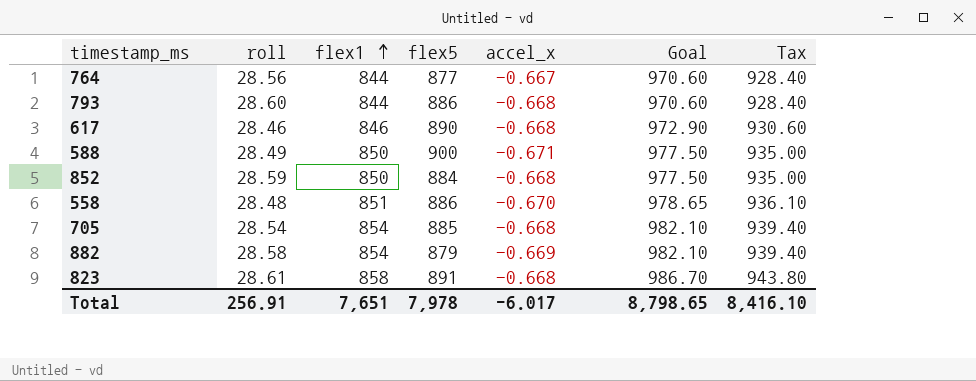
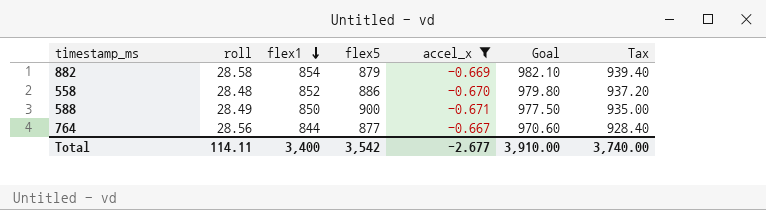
filter: none -> accel_x != -0.668
row order: flex1 ascending -> flex1 descending
558 | flex1: 851 -> 852
558 | Goal: 978.65 -> 979.80
558 | Tax: 936.10 -> 937.20
Total | roll: 256.91 -> 114.11
Total | flex1: 7,651 -> 3,400
Total | flex5: 7,978 -> 3,542
Total | accel_x: -6.017 -> -2.677
Total | Goal: 8,798.65 -> 3,910.00
Total | Tax: 8,416.10 -> 3,740.00

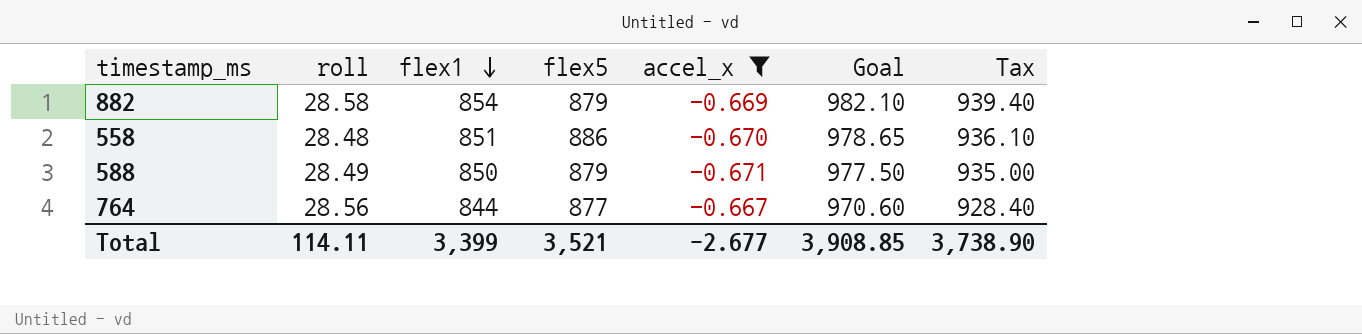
558 | flex1: 852 -> 851
558 | Goal: 979.80 -> 978.65
558 | Tax: 937.20 -> 936.10
588 | flex5: 900 -> 879
Total | flex1: 3,400 -> 3,399
Total | flex5: 3,542 -> 3,521
Total | Goal: 3,910.00 -> 3,908.85
Total | Tax: 3,740.00 -> 3,738.90

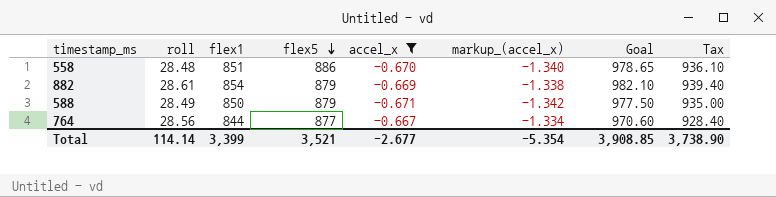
row order: flex1 descending -> flex5 descending
column markup_(accel_x) | formula: none -> [accel_x] * 2
882 | roll: 28.58 -> 28.61
Total | roll: 114.11 -> 114.14

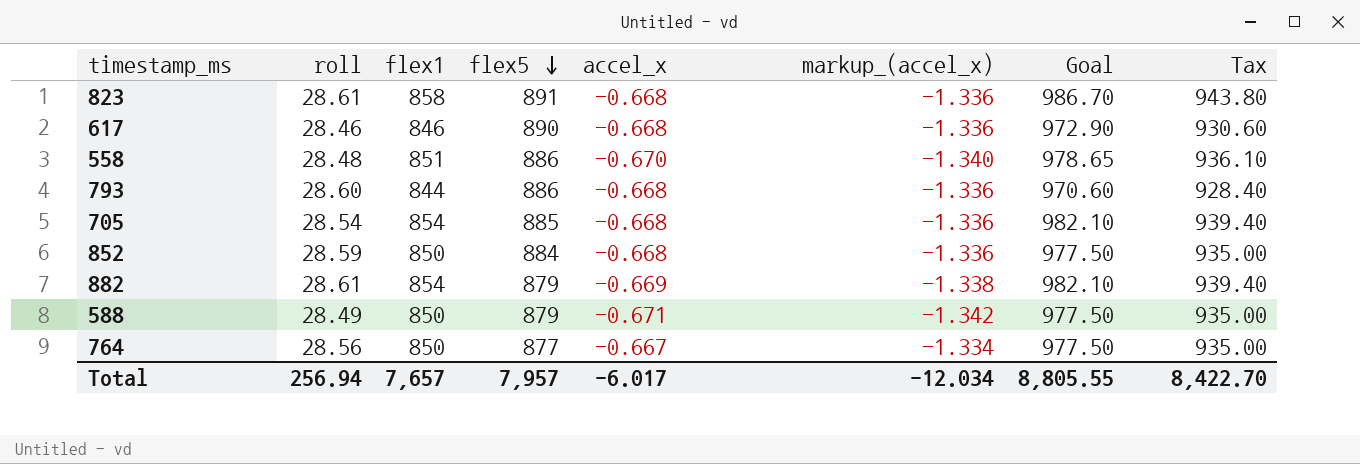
filter: accel_x != -0.668 -> none
764 | flex1: 844 -> 850
764 | Goal: 970.60 -> 977.50
764 | Tax: 928.40 -> 935.00
Total | roll: 114.14 -> 256.94
Total | flex1: 3,399 -> 7,657
Total | flex5: 3,521 -> 7,957
Total | accel_x: -2.677 -> -6.017
Total | markup_(accel_x): -5.354 -> -12.034
Total | Goal: 3,908.85 -> 8,805.55
Total | Tax: 3,738.90 -> 8,422.70

